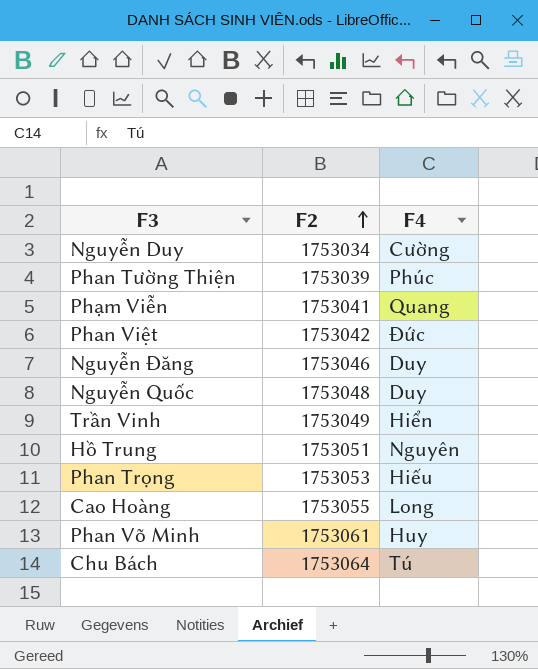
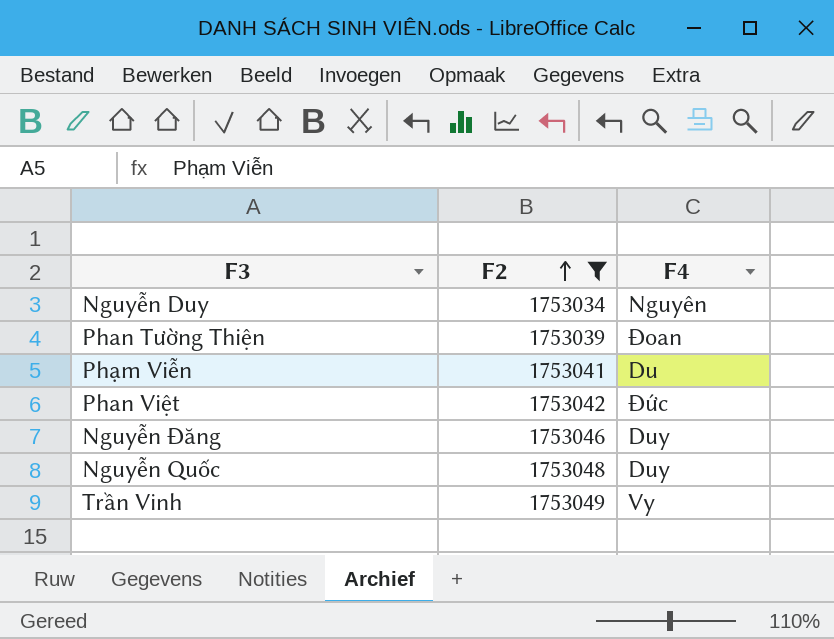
filter: none -> F2 <= 1753049
Nguyễn Duy | F4: Cường -> Nguyên
Phan Tường Thiện | F4: Phúc -> Đoan
Phạm Viễn | F4: Quang -> Du
Trần Vinh | F4: Hiển -> Vy

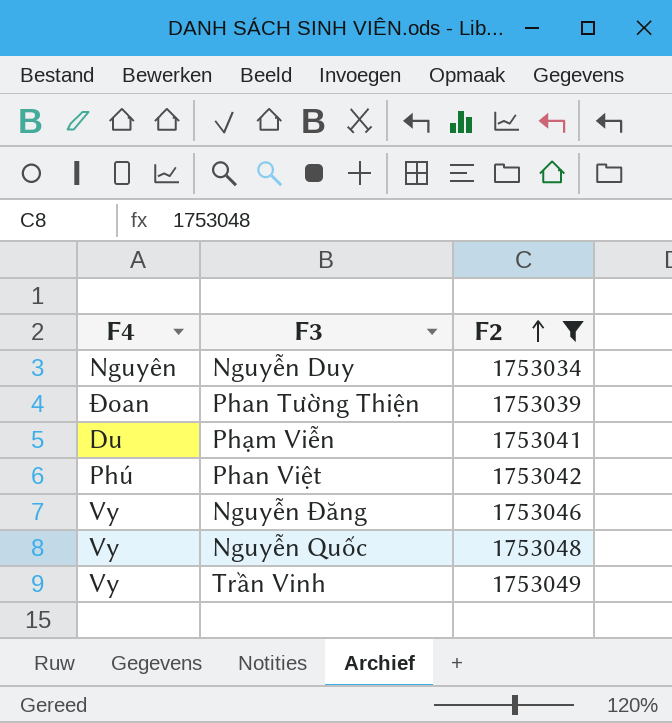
column F4 | position: 3 -> 1
Phan Việt | F4: Đức -> Phú
Nguyễn Đăng | F4: Duy -> Vy
Nguyễn Quốc | F4: Duy -> Vy

